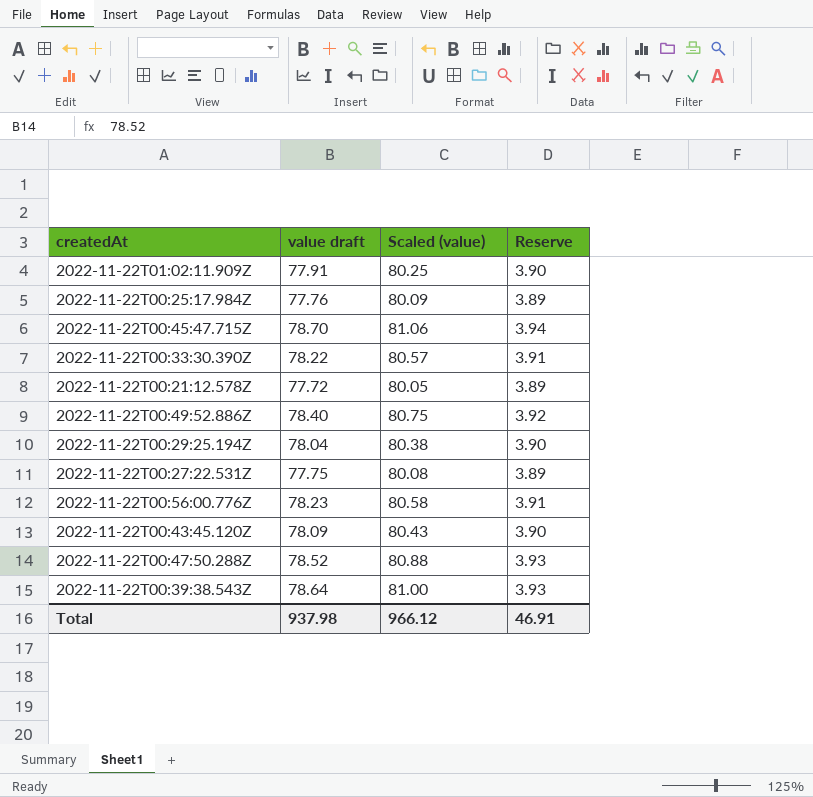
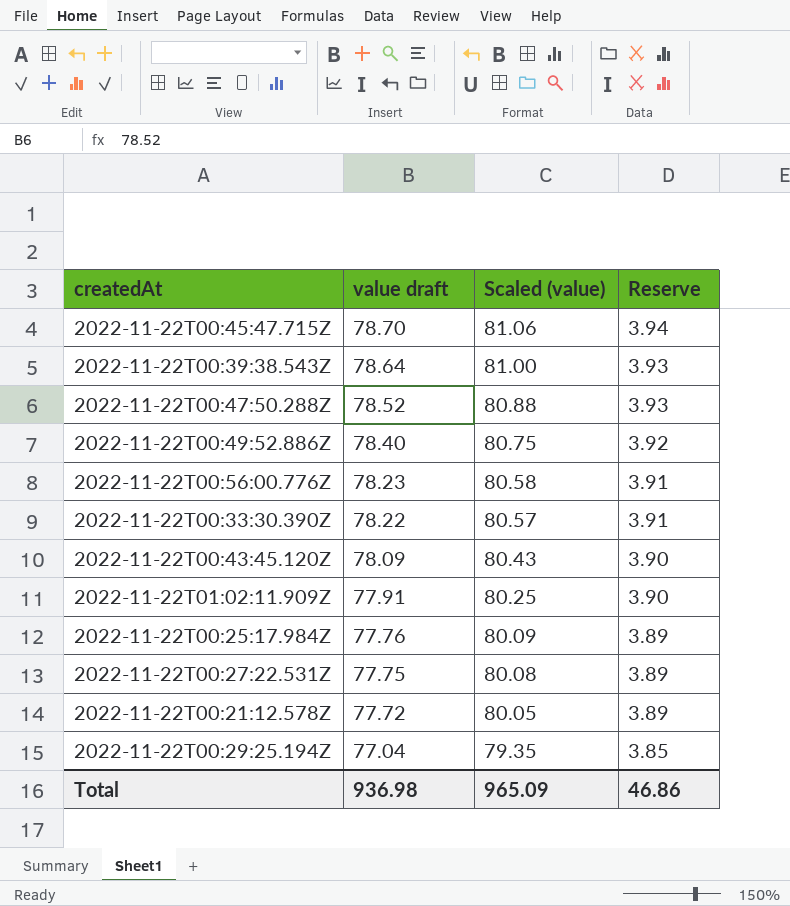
row order: none -> value draft descending
2022-11-22T00:29:25.194Z | value draft: 78.04 -> 77.04
2022-11-22T00:29:25.194Z | Scaled (value): 80.38 -> 79.35
2022-11-22T00:29:25.194Z | Reserve: 3.90 -> 3.85
Total | value draft: 937.98 -> 936.98
Total | Scaled (value): 966.12 -> 965.09
Total | Reserve: 46.91 -> 46.86

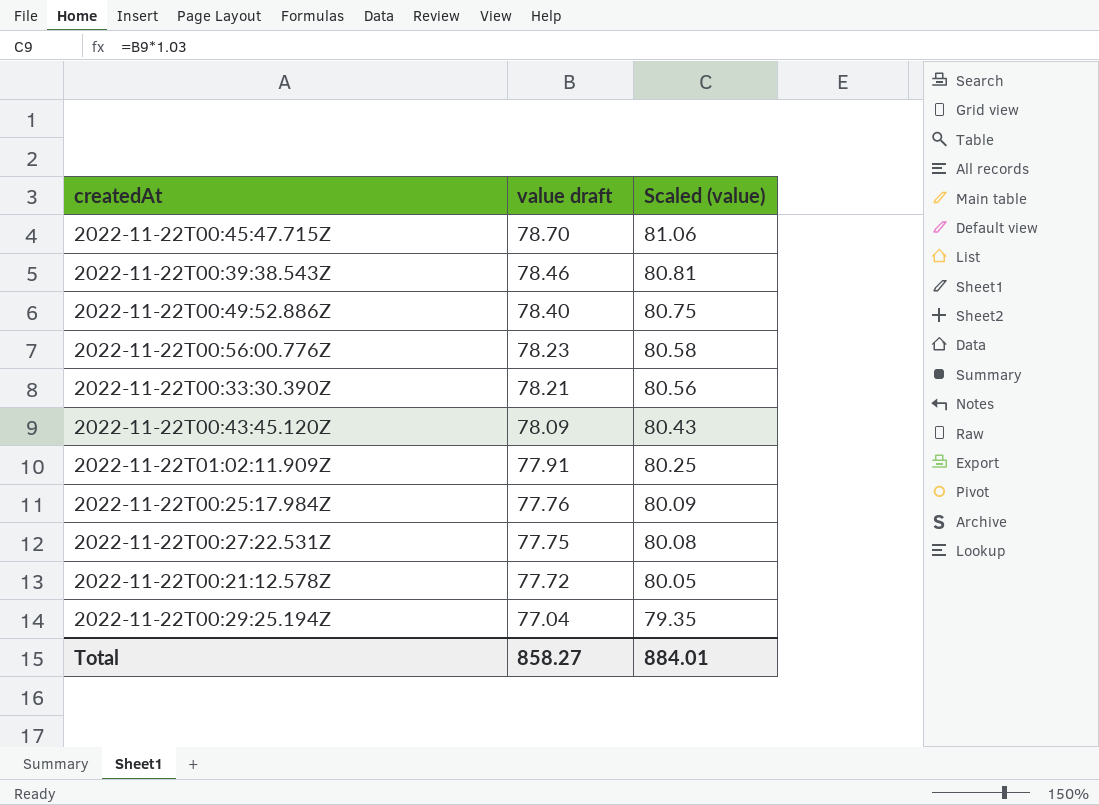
column Reserve | formula: [value draft] * 0.05 -> none
row 2022-11-22T00:47:50.288Z: 78.52 | 80.88 | 3.93 -> none
2022-11-22T00:39:38.543Z | value draft: 78.64 -> 78.46
2022-11-22T00:39:38.543Z | Scaled (value): 81.00 -> 80.81
2022-11-22T00:33:30.390Z | value draft: 78.22 -> 78.21
2022-11-22T00:33:30.390Z | Scaled (value): 80.57 -> 80.56
Total | value draft: 936.98 -> 858.27
Total | Scaled (value): 965.09 -> 884.01

